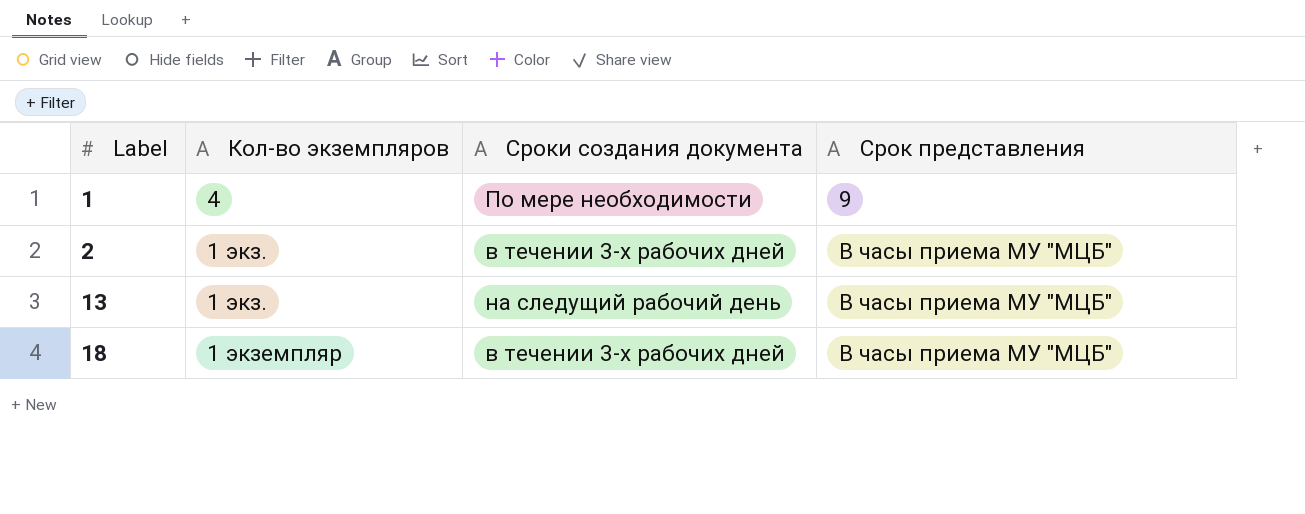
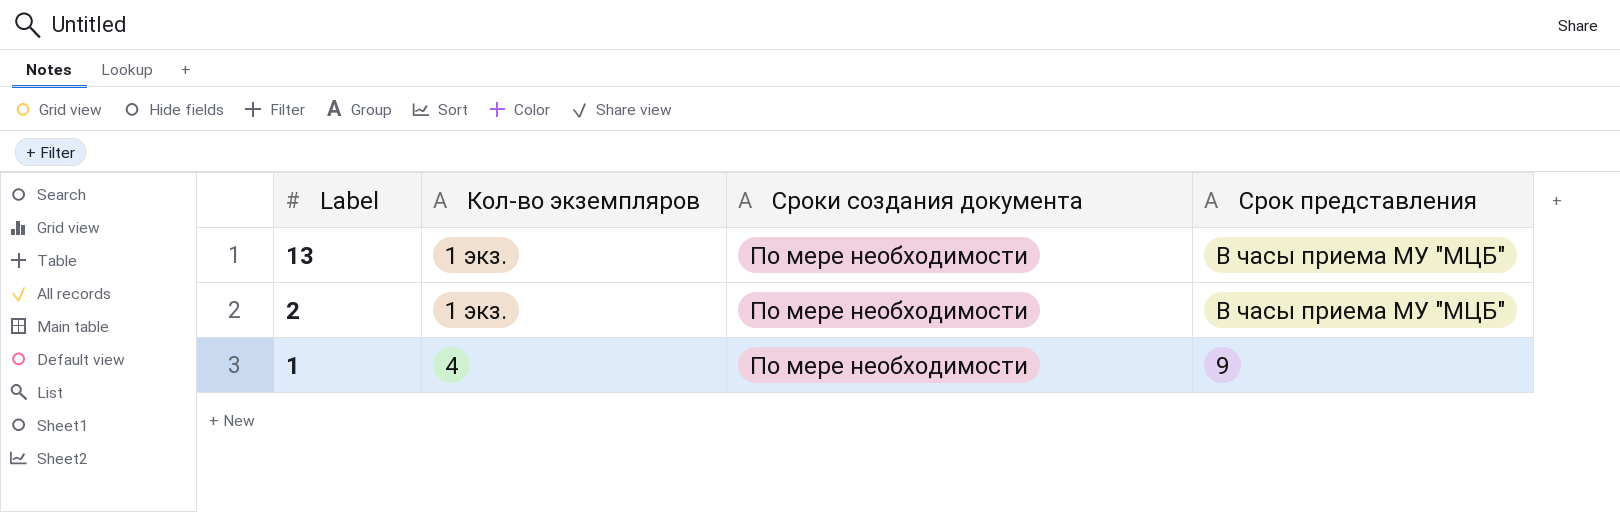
row order: Label ascending -> Label descending
row 18: 1 экземпляр | в течении 3-х рабочих дней | В часы приема МУ "МЦБ" -> none
13 | Сроки создания документа: на следущий рабочий день -> По мере необходимости
2 | Сроки создания документа: в течении 3-х рабочих дней -> По мере необходимости

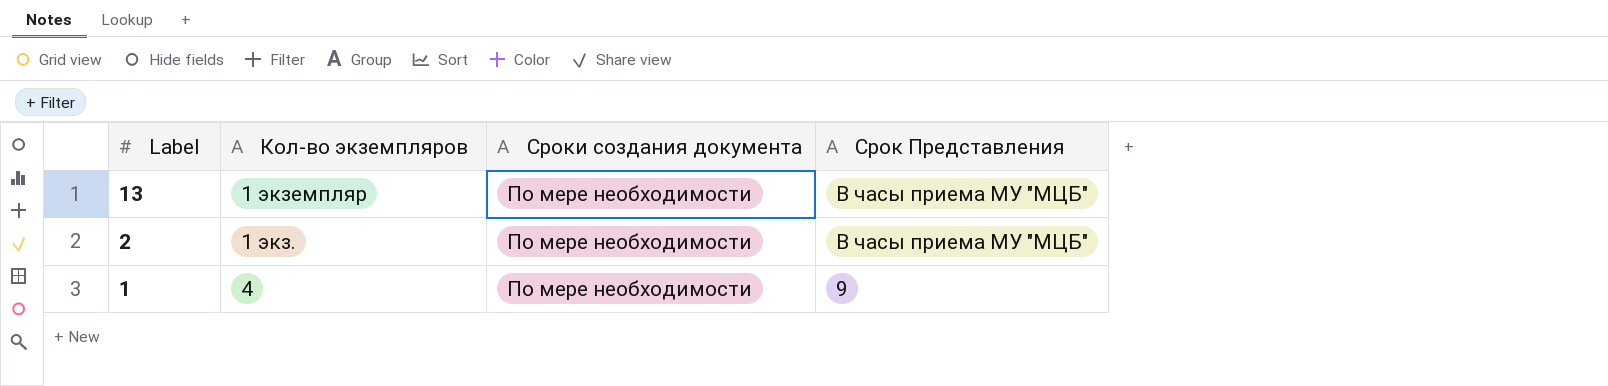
column name: Срок представления -> Срок Представления
13 | Кол-во экземпляров: 1 экз. -> 1 экземпляр

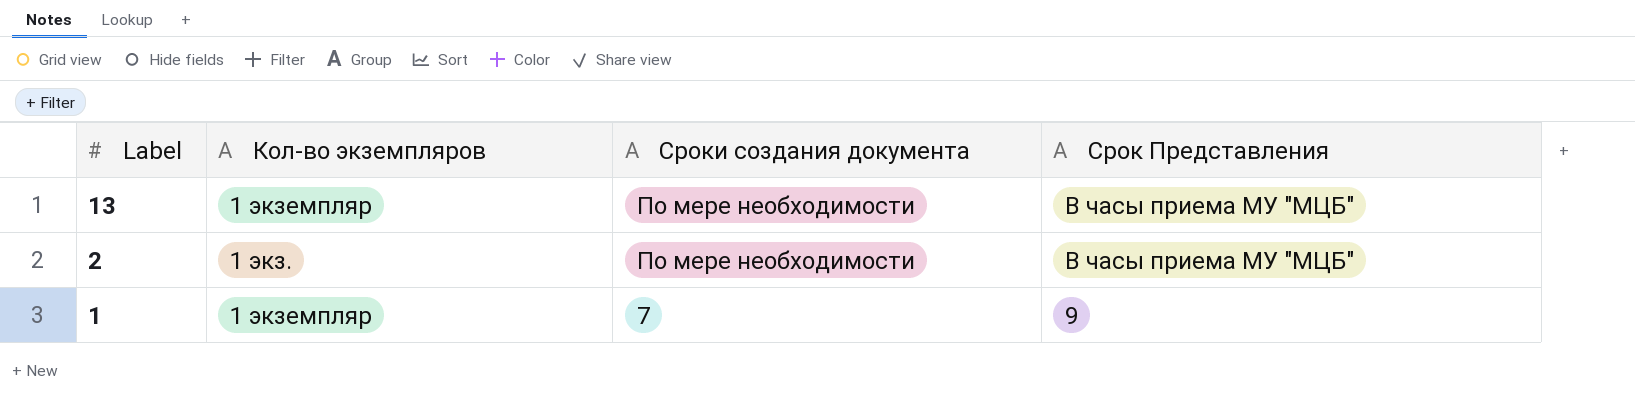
1 | Кол-во экземпляров: 4 -> 1 экземпляр
1 | Сроки создания документа: По мере необходимости -> 7

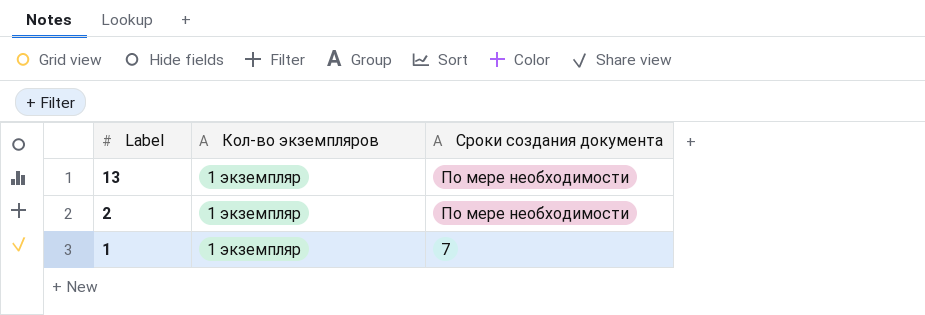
column Срок Представления | position: 4 -> none
2 | Кол-во экземпляров: 1 экз. -> 1 экземпляр

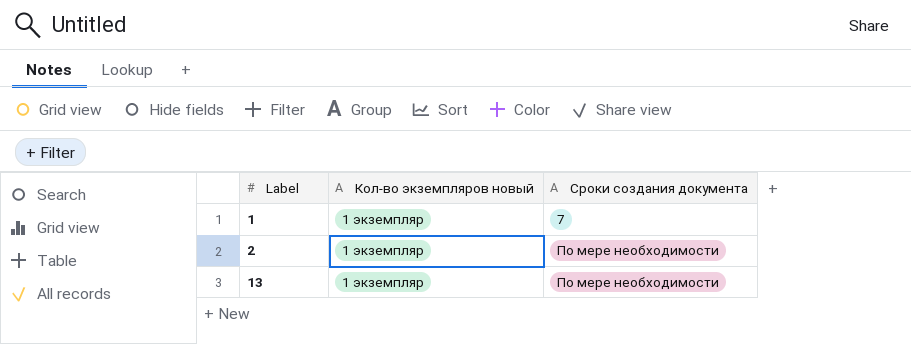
row order: Label descending -> Label ascending
column name: Кол-во экземпляров -> Кол-во экземпляров новый

